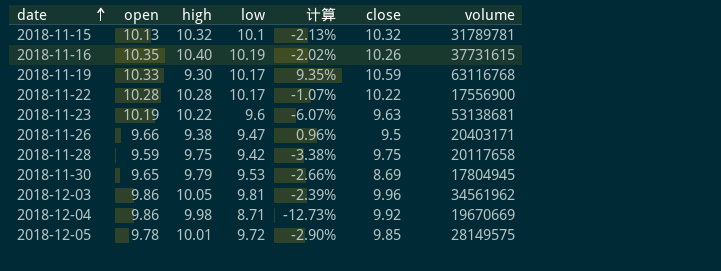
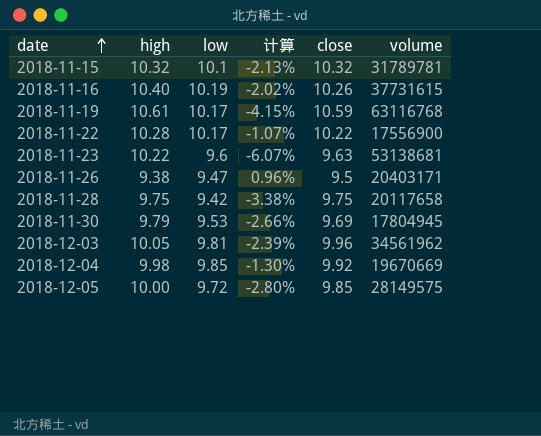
column open | position: 2 -> none
2018-11-19 | high: 9.30 -> 10.61
2018-11-19 | 计算: 9.35% -> -4.15%
2018-11-30 | close: 8.69 -> 9.69
2018-12-04 | low: 8.71 -> 9.85
2018-12-04 | 计算: -12.73% -> -1.30%
2018-12-05 | high: 10.01 -> 10.00
2018-12-05 | 计算: -2.90% -> -2.80%

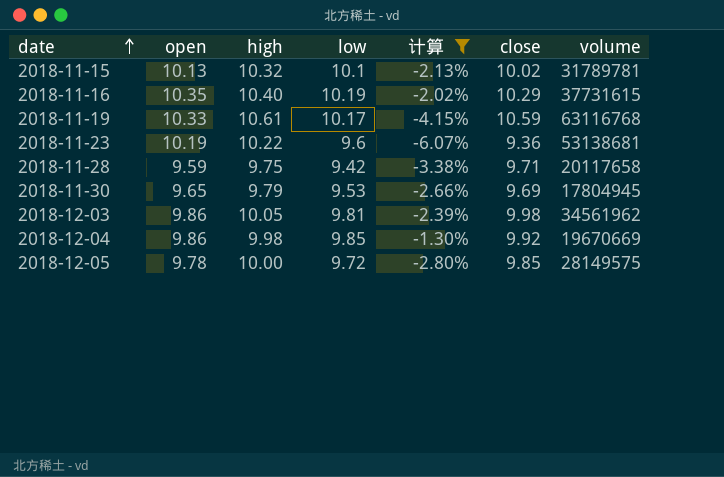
filter: none -> 计算 <= -1.30%
column open | position: none -> 2
2018-11-15 | close: 10.32 -> 10.02
2018-11-16 | close: 10.26 -> 10.29
2018-11-23 | close: 9.63 -> 9.36
2018-11-28 | close: 9.75 -> 9.71
2018-12-03 | close: 9.96 -> 9.98

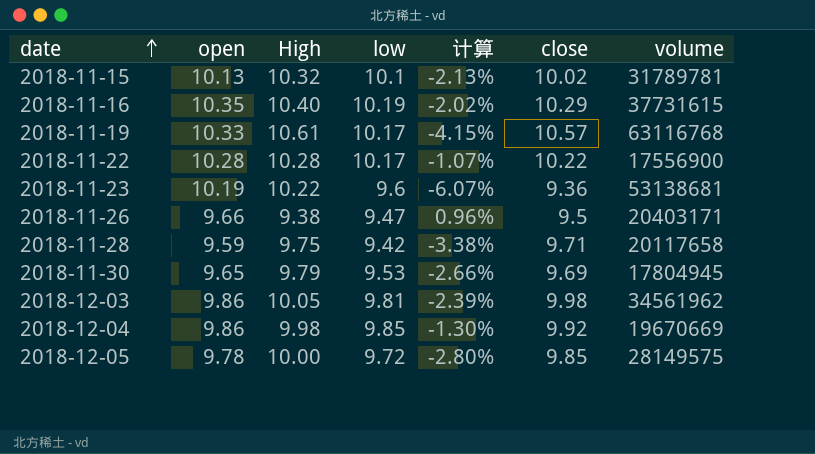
filter: 计算 <= -1.30% -> none
column name: high -> High
2018-11-19 | close: 10.59 -> 10.57

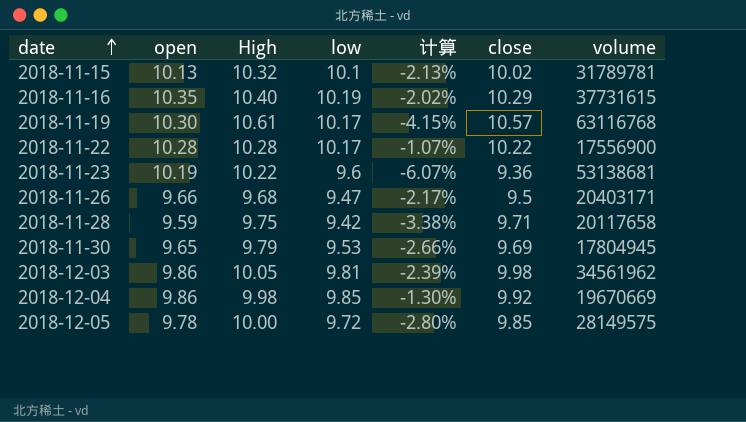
2018-11-19 | open: 10.33 -> 10.30
2018-11-26 | High: 9.38 -> 9.68
2018-11-26 | 计算: 0.96% -> -2.17%

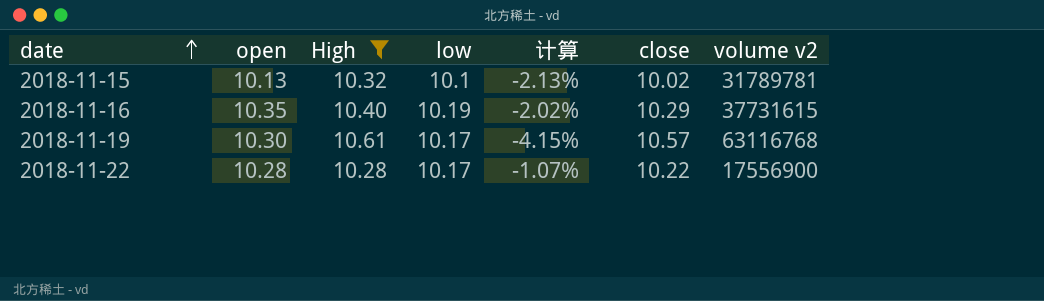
filter: none -> High >= 10.28
column name: volume -> volume v2

